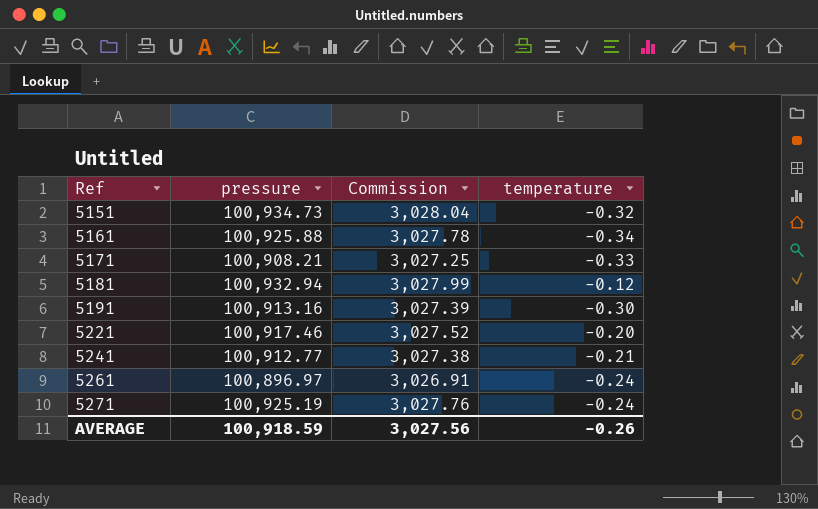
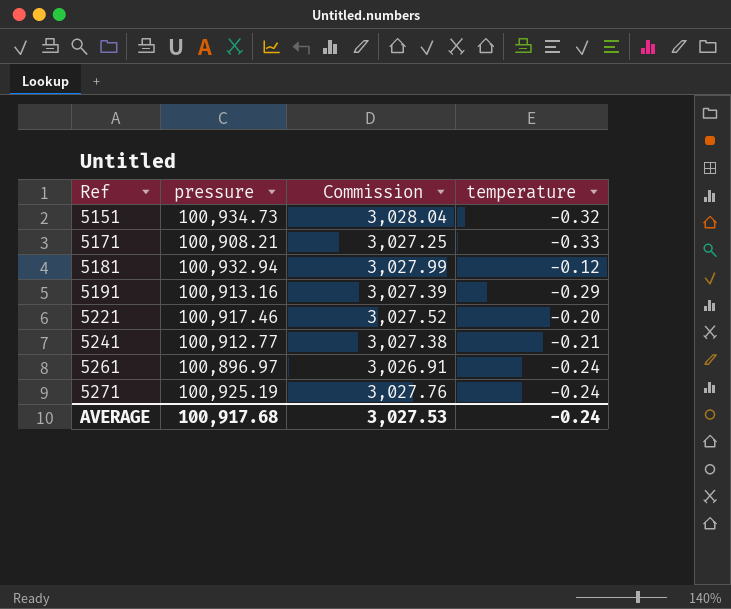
row 5161: 100,925.88 | 3,027.78 | -0.34 -> none
5191 | temperature: -0.30 -> -0.29
AVERAGE | pressure: 100,918.59 -> 100,917.68
AVERAGE | Commission: 3,027.56 -> 3,027.53
AVERAGE | temperature: -0.26 -> -0.24

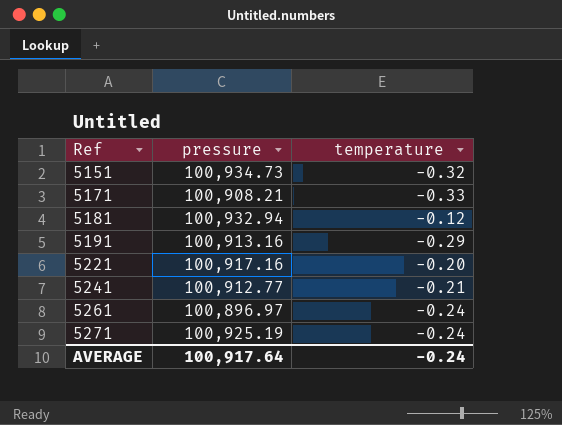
column Commission | formula: [pressure] * 0.03 -> none
5221 | pressure: 100,917.46 -> 100,917.16
AVERAGE | pressure: 100,917.68 -> 100,917.64

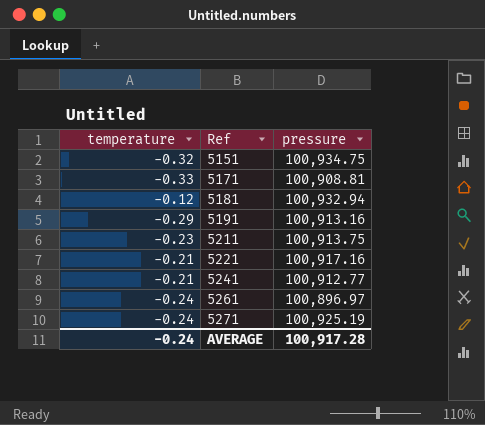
column temperature | position: 3 -> 1
5151 | pressure: 100,934.73 -> 100,934.75
5171 | pressure: 100,908.21 -> 100,908.81
row 5211: none -> -0.23 | 100,913.75
5221 | temperature: -0.20 -> -0.21
AVERAGE | pressure: 100,917.64 -> 100,917.28

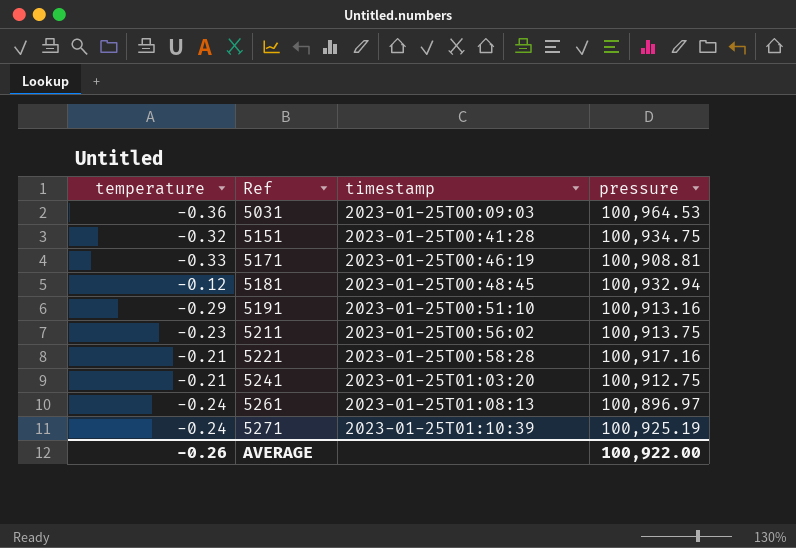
column timestamp | position: none -> 3
row 5031: none -> -0.36 | 2023-01-25T00:09:03 | 100,964.53
5241 | pressure: 100,912.77 -> 100,912.75
AVERAGE | temperature: -0.24 -> -0.26
AVERAGE | pressure: 100,917.28 -> 100,922.00

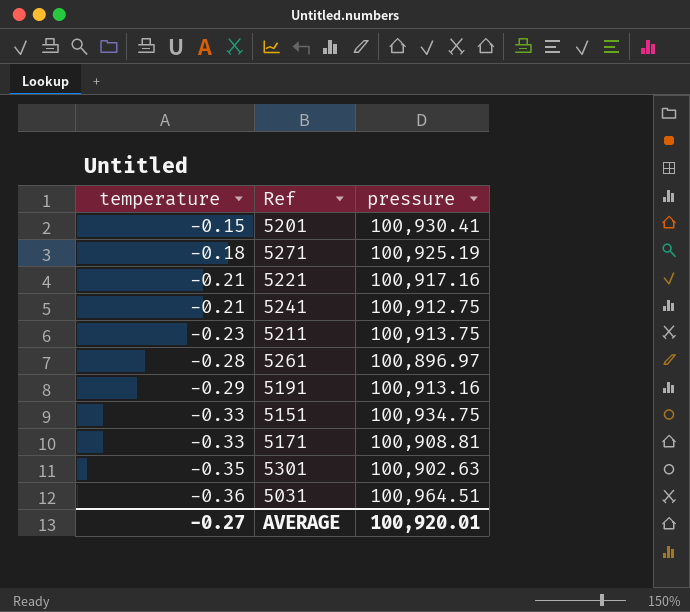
row order: Ref ascending -> temperature descending
column timestamp | position: 3 -> none
row 5181: -0.12 | 2023-01-25T00:48:45 | 100,932.94 -> none
row 5201: none -> -0.15 | 100,930.41
5271 | temperature: -0.24 -> -0.18
5261 | temperature: -0.24 -> -0.28
5151 | temperature: -0.32 -> -0.33
row 5301: none -> -0.35 | 100,902.63
5031 | pressure: 100,964.53 -> 100,964.51
AVERAGE | temperature: -0.26 -> -0.27
AVERAGE | pressure: 100,922.00 -> 100,920.01

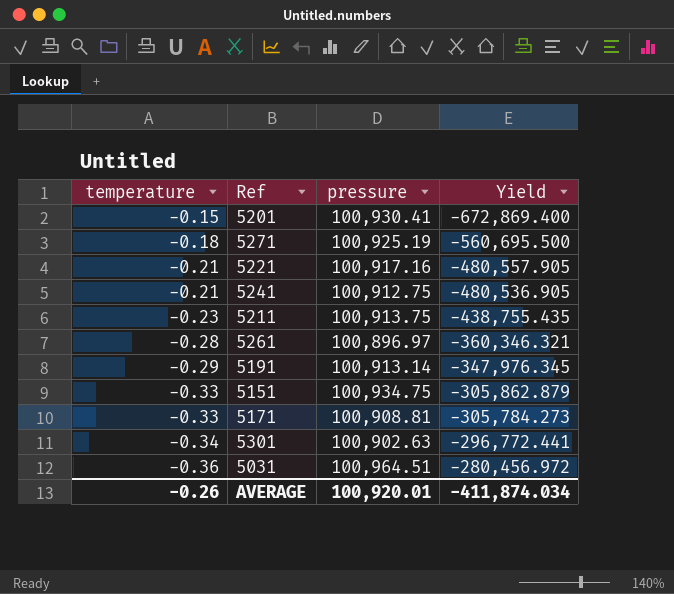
column Yield | formula: none -> [pressure] / [temperature]
5191 | pressure: 100,913.16 -> 100,913.14
5301 | temperature: -0.35 -> -0.34
AVERAGE | temperature: -0.27 -> -0.26

